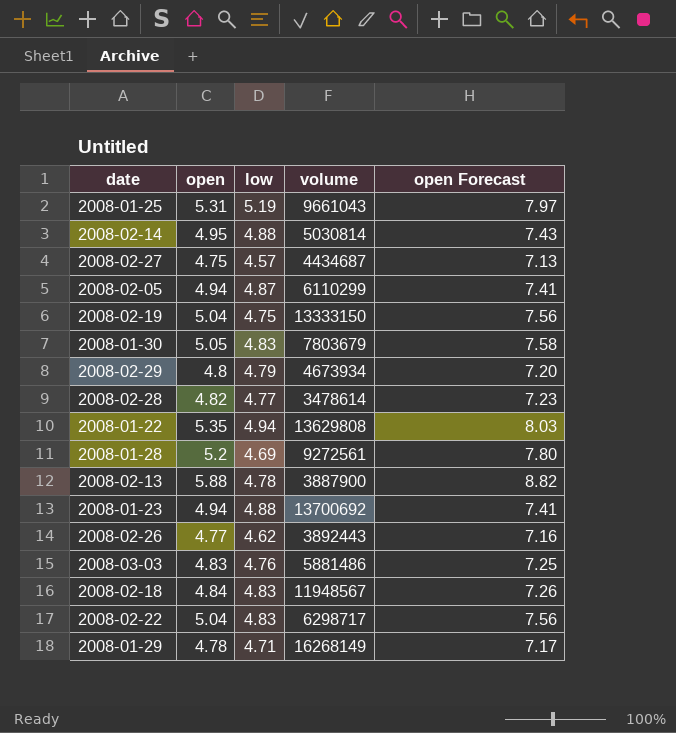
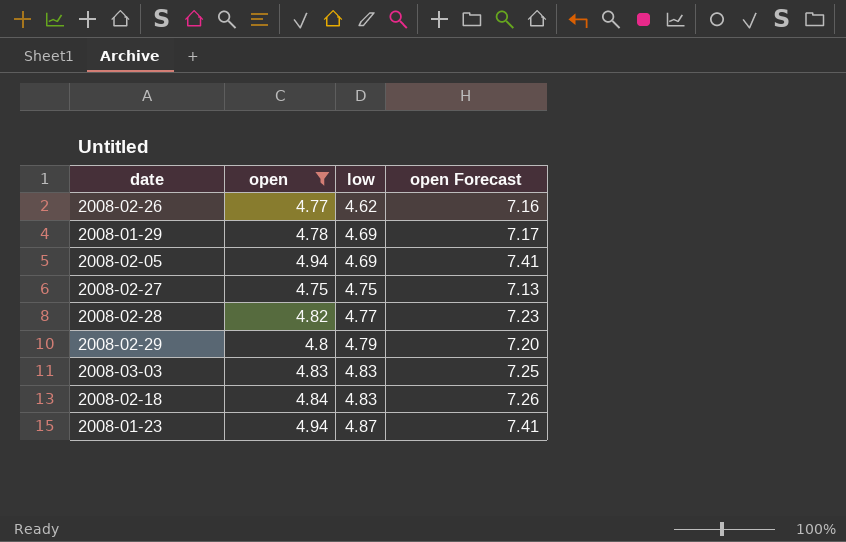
filter: none -> open <= 4.94
row order: none -> low ascending
column volume | position: 4 -> none
2008-01-29 | low: 4.71 -> 4.69
2008-02-05 | low: 4.87 -> 4.69
2008-02-27 | low: 4.57 -> 4.75
2008-03-03 | low: 4.76 -> 4.83
2008-01-23 | low: 4.88 -> 4.87

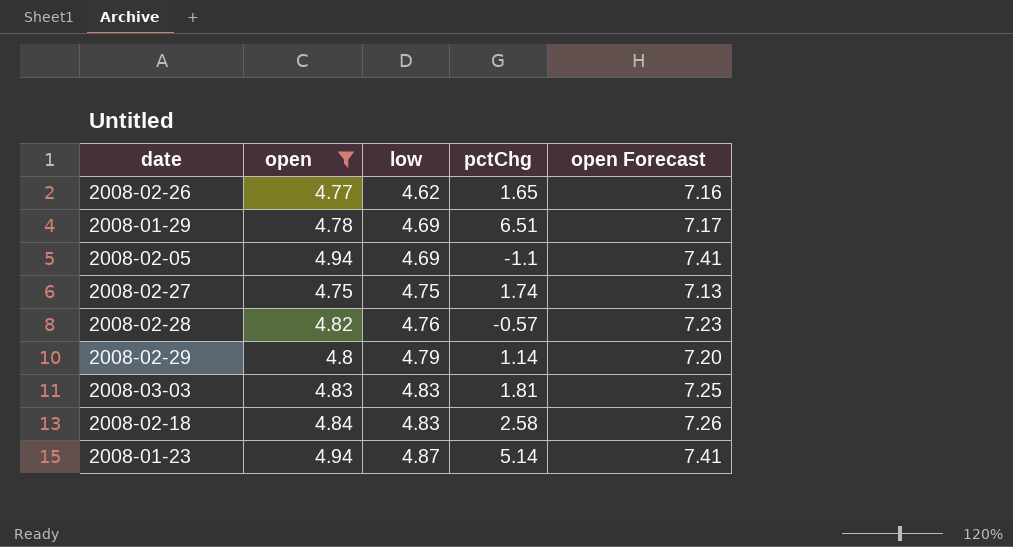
column pctChg | position: none -> 4
2008-02-28 | low: 4.77 -> 4.76

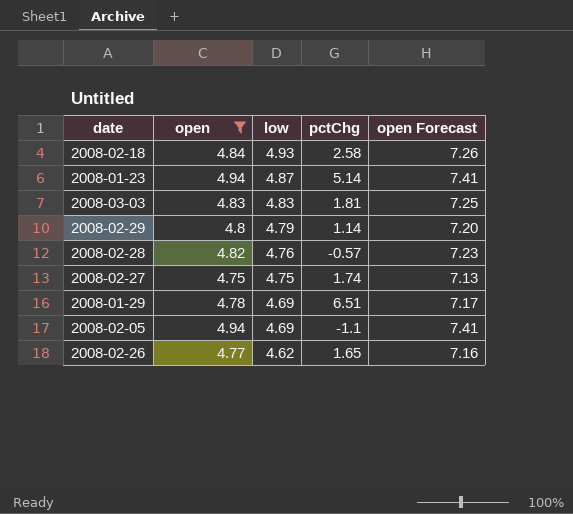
row order: low ascending -> low descending
2008-02-18 | low: 4.83 -> 4.93

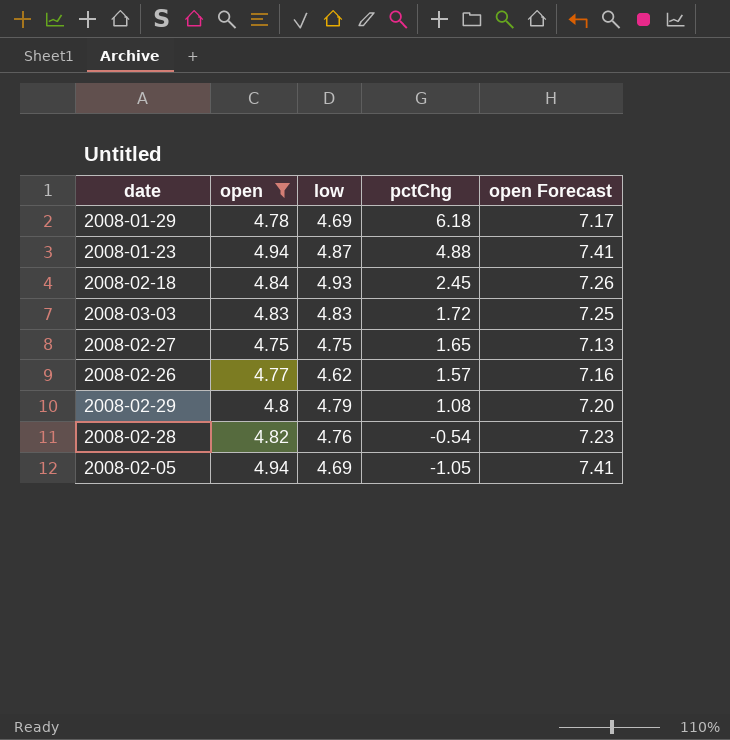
row order: low descending -> pctChg descending
2008-01-29 | pctChg: 6.51 -> 6.18
2008-01-23 | pctChg: 5.14 -> 4.88
2008-02-18 | pctChg: 2.58 -> 2.45
2008-03-03 | pctChg: 1.81 -> 1.72
2008-02-27 | pctChg: 1.74 -> 1.65
2008-02-26 | pctChg: 1.65 -> 1.57
2008-02-29 | pctChg: 1.14 -> 1.08
2008-02-28 | pctChg: -0.57 -> -0.54
2008-02-05 | pctChg: -1.1 -> -1.05

